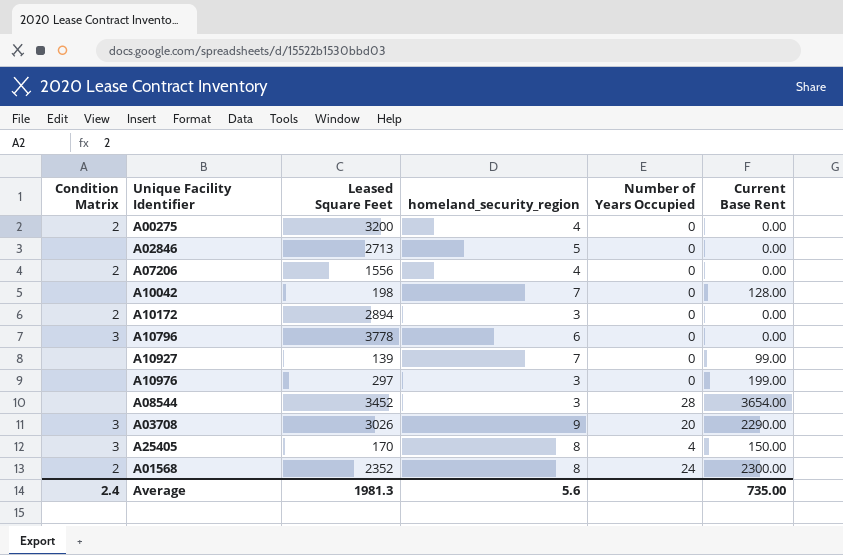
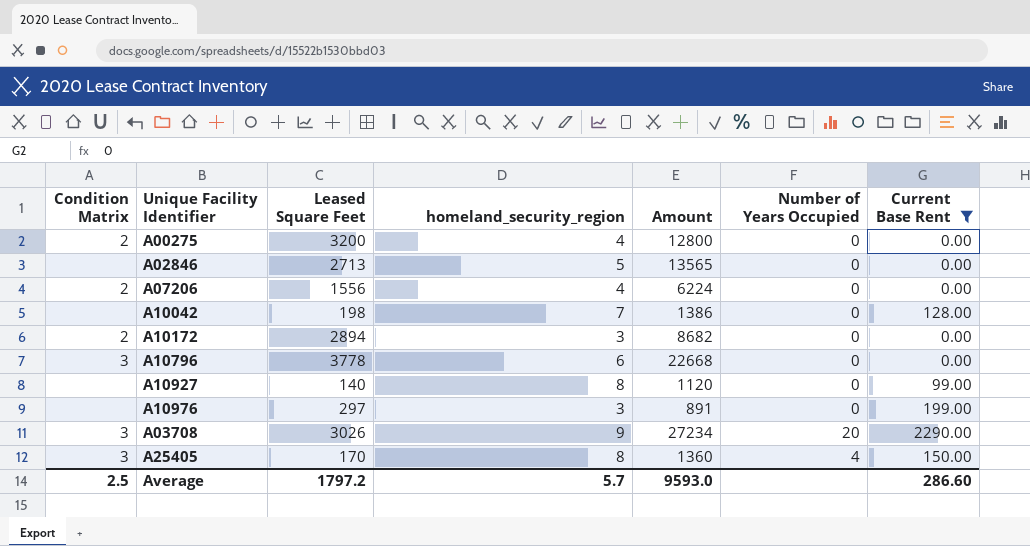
filter: none -> Current Base Rent <= 2290.00
column Amount | formula: none -> [Leased Square Feet] * [homeland_security_region]
A10927 | Leased Square Feet: 139 -> 140
A10927 | homeland_security_region: 7 -> 8
Average | Condition Matrix: 2.4 -> 2.5
Average | Leased Square Feet: 1981.3 -> 1797.2
Average | homeland_security_region: 5.6 -> 5.7
Average | Current Base Rent: 735.00 -> 286.60

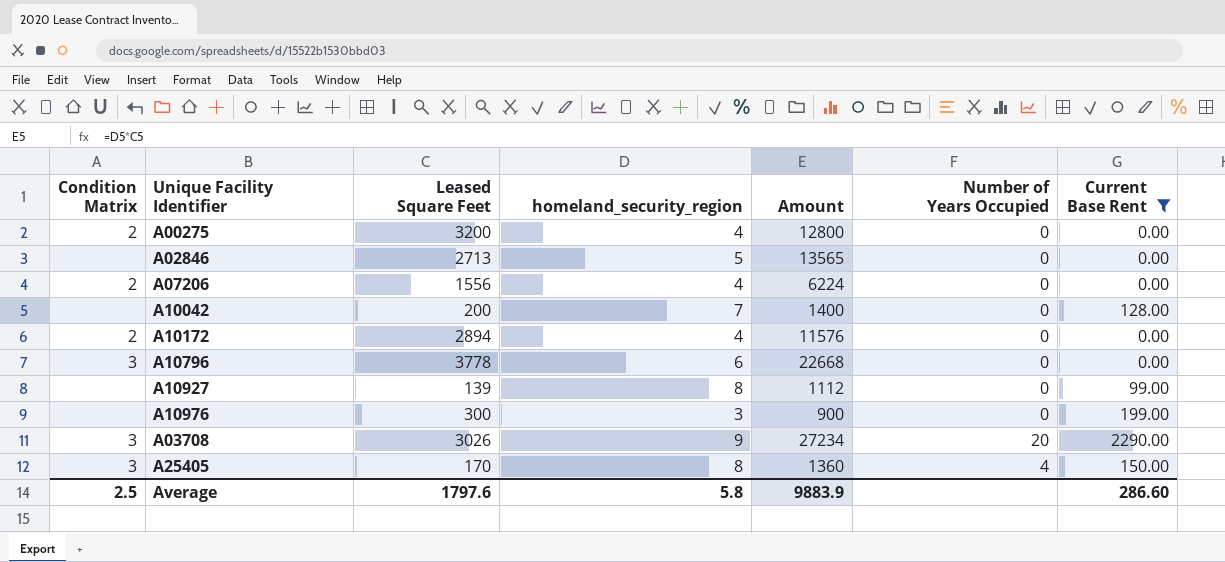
A10042 | Leased Square Feet: 198 -> 200
A10042 | Amount: 1386 -> 1400
A10172 | homeland_security_region: 3 -> 4
A10172 | Amount: 8682 -> 11576
A10927 | Leased Square Feet: 140 -> 139
A10927 | Amount: 1120 -> 1112
A10976 | Leased Square Feet: 297 -> 300
A10976 | Amount: 891 -> 900
Average | Leased Square Feet: 1797.2 -> 1797.6
Average | homeland_security_region: 5.7 -> 5.8
Average | Amount: 9593.0 -> 9883.9

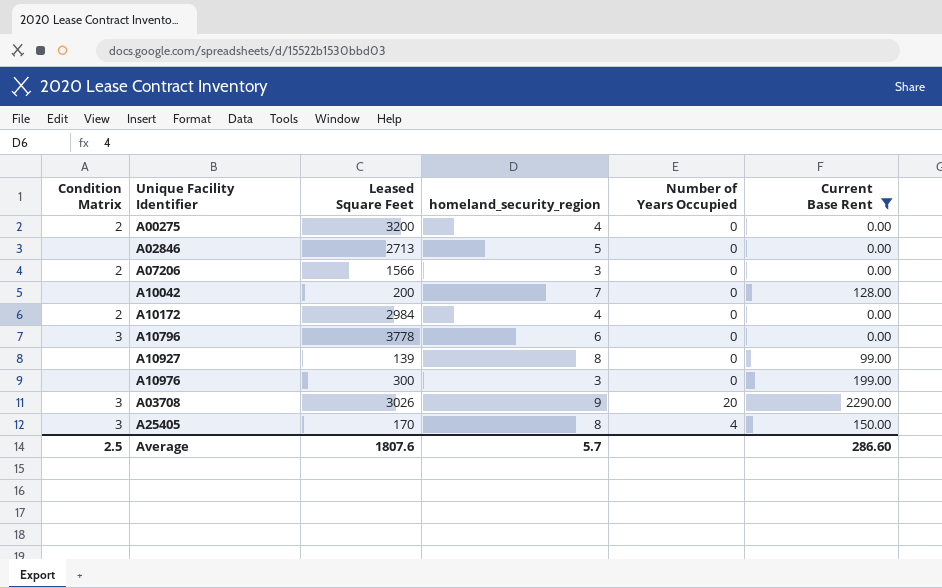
column Amount | formula: [Leased Square Feet] * [homeland_security_region] -> none
A07206 | Leased Square Feet: 1556 -> 1566
A07206 | homeland_security_region: 4 -> 3
A10172 | Leased Square Feet: 2894 -> 2984
Average | Leased Square Feet: 1797.6 -> 1807.6
Average | homeland_security_region: 5.8 -> 5.7

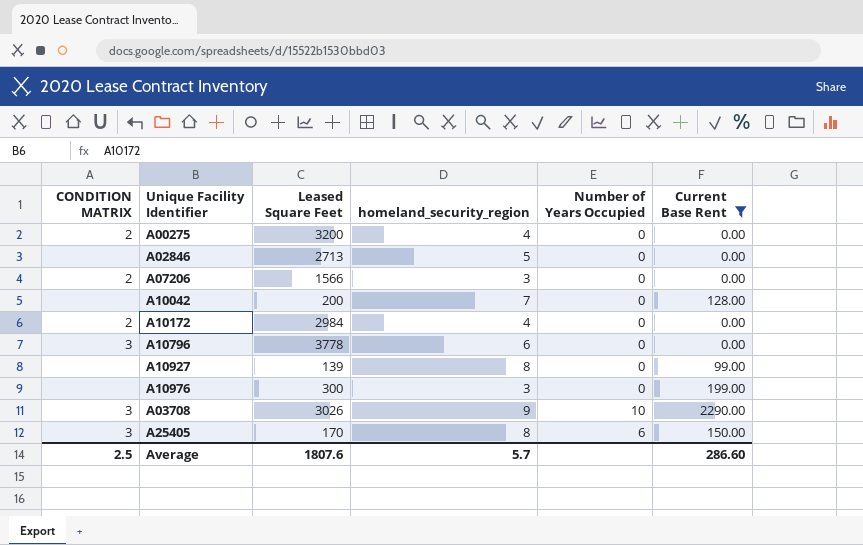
column name: Condition Matrix -> CONDITION MATRIX
A03708 | Number of Years Occupied: 20 -> 10
A25405 | Number of Years Occupied: 4 -> 6

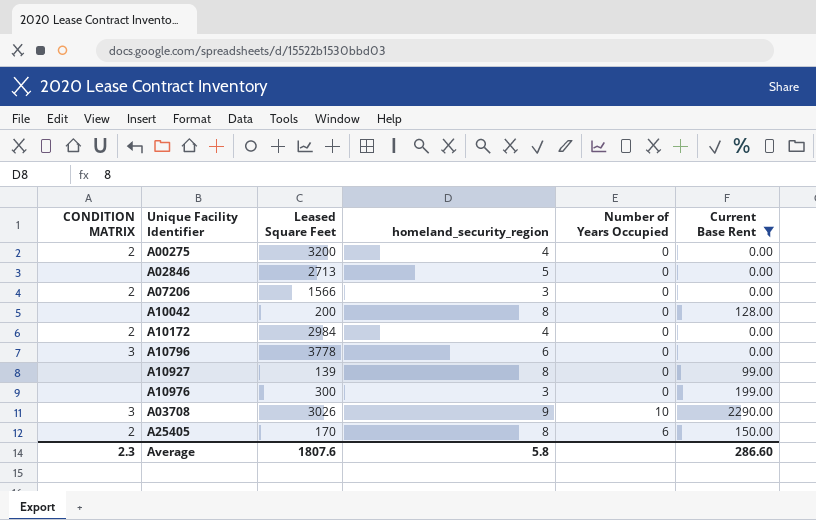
A10042 | homeland_security_region: 7 -> 8
A25405 | CONDITION MATRIX: 3 -> 2
Average | CONDITION MATRIX: 2.5 -> 2.3
Average | homeland_security_region: 5.7 -> 5.8

